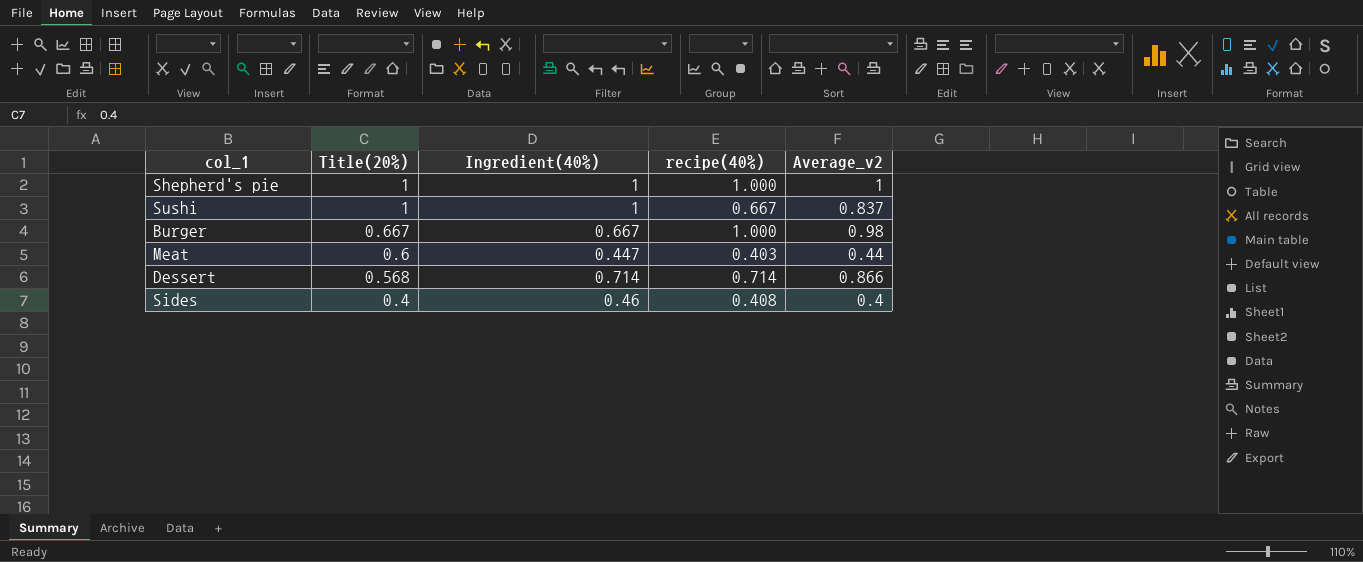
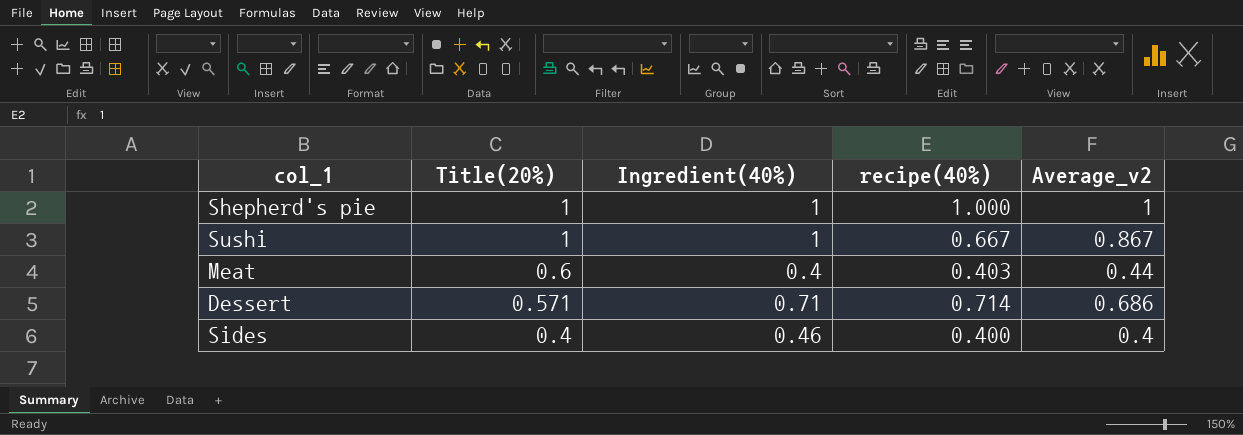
row Burger: 0.667 | 0.667 | 1.000 | 0.98 -> none
Sushi | Average_v2: 0.837 -> 0.867
Meat | Ingredient(40%): 0.447 -> 0.4
Dessert | Title(20%): 0.568 -> 0.571
Dessert | Ingredient(40%): 0.714 -> 0.71
Dessert | Average_v2: 0.866 -> 0.686
Sides | recipe(40%): 0.408 -> 0.400

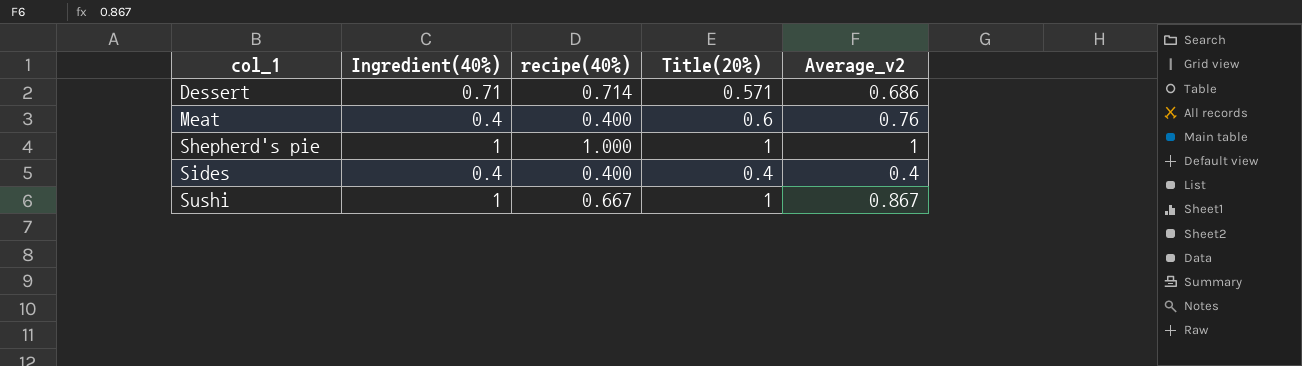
row order: Title(20%) descending -> col_1 ascending
column Title(20%) | position: 2 -> 4
Meat | recipe(40%): 0.403 -> 0.400
Meat | Average_v2: 0.44 -> 0.76
Sides | Ingredient(40%): 0.46 -> 0.4

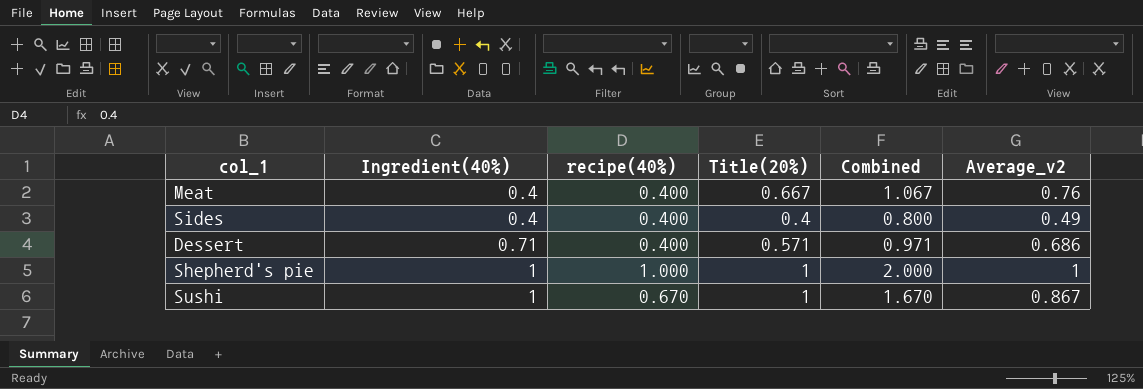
row order: col_1 ascending -> Ingredient(40%) ascending
column Combined | formula: none -> [recipe(40%)] + [Title(20%)]
Meat | Title(20%): 0.6 -> 0.667
Sides | Average_v2: 0.4 -> 0.49
Dessert | recipe(40%): 0.714 -> 0.400
Sushi | recipe(40%): 0.667 -> 0.670

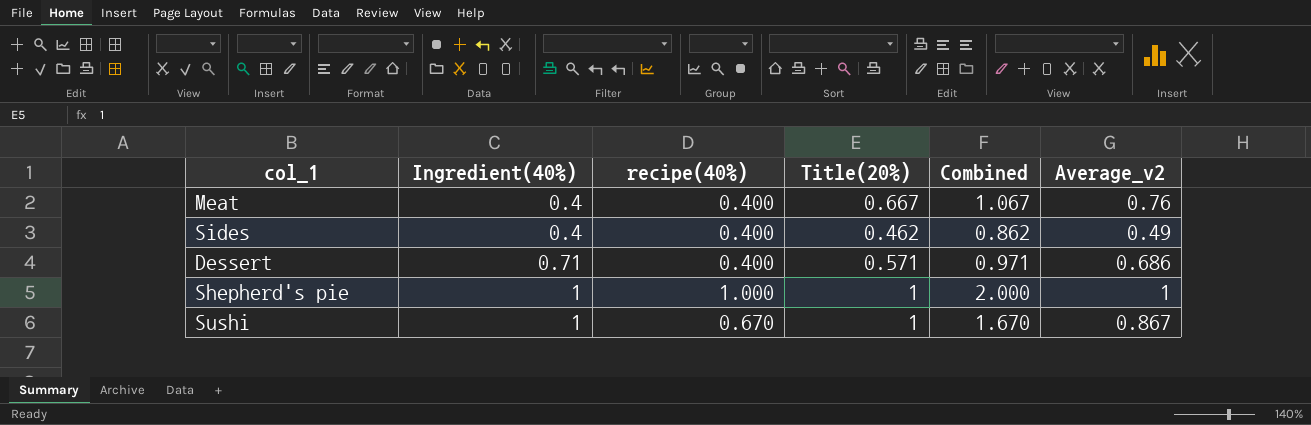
Sides | Title(20%): 0.4 -> 0.462
Sides | Combined: 0.800 -> 0.862

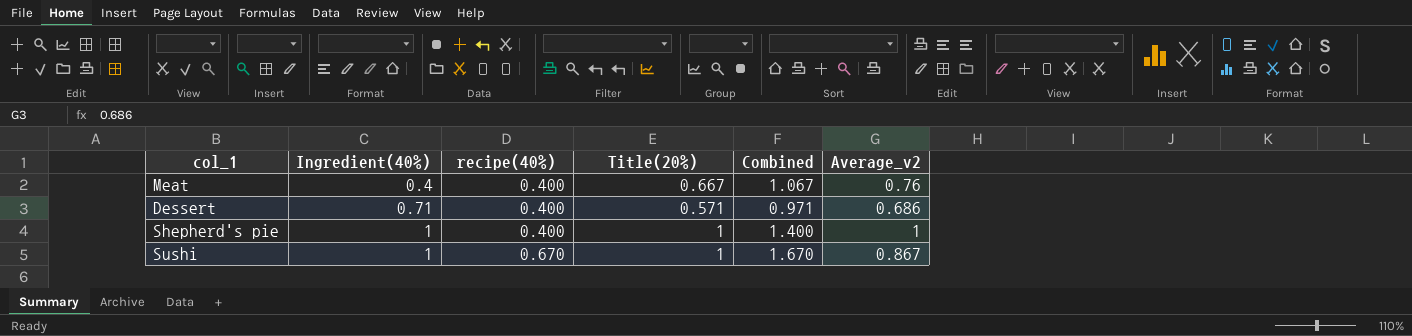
row Sides: 0.4 | 0.400 | 0.462 | 0.862 | 0.49 -> none
Shepherd's pie | recipe(40%): 1.000 -> 0.400
Shepherd's pie | Combined: 2.000 -> 1.400

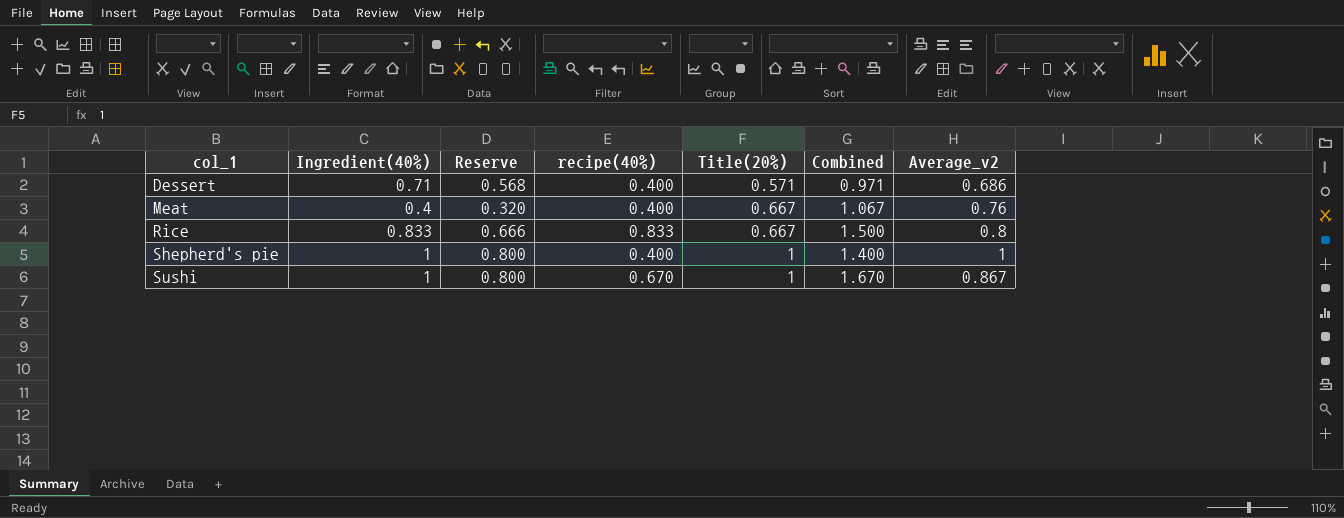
row order: Ingredient(40%) ascending -> col_1 ascending
column Reserve | formula: none -> [Ingredient(40%)] * 0.8
row Rice: none -> 0.833 | 0.666 | 0.833 | 0.667 | 1.500 | 0.8

